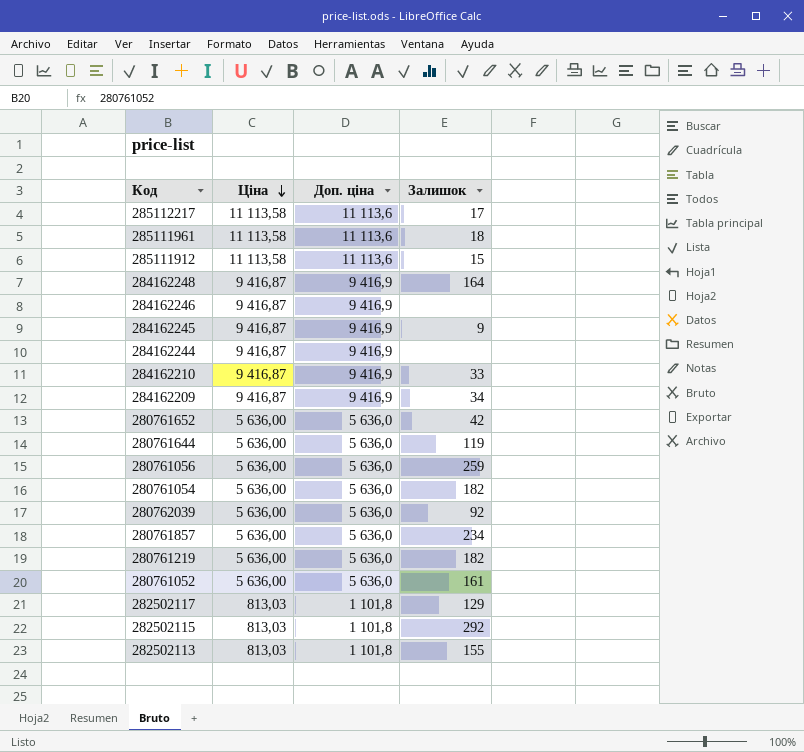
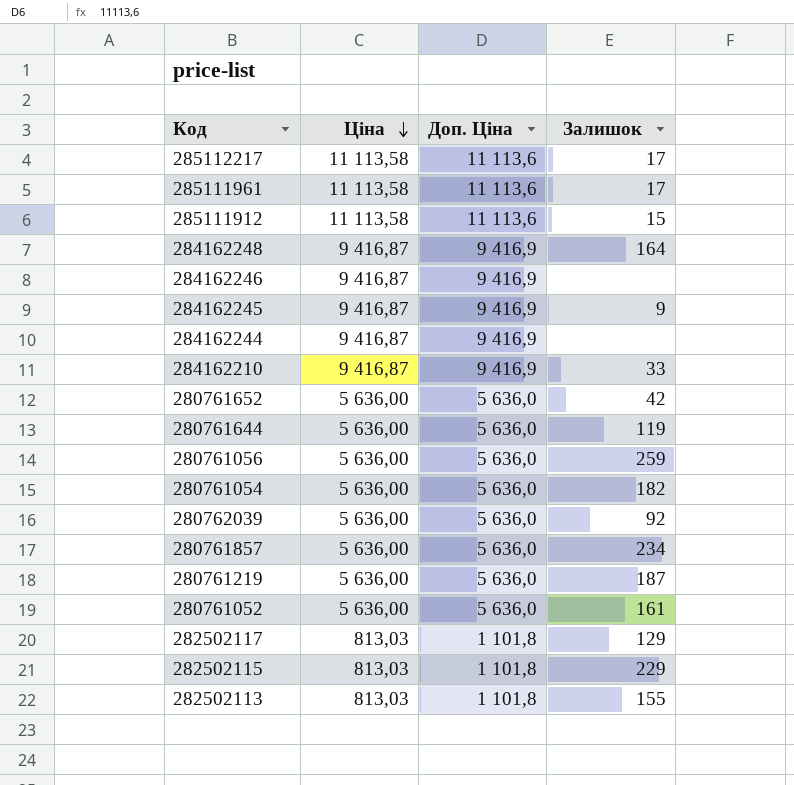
column name: Доп. ціна -> Доп. Ціна
row 284162209: 9 416,87 | 9 416,9 | 34 -> none
285111961 | Залишок: 18 -> 17
280761219 | Залишок: 182 -> 187
282502115 | Залишок: 292 -> 229

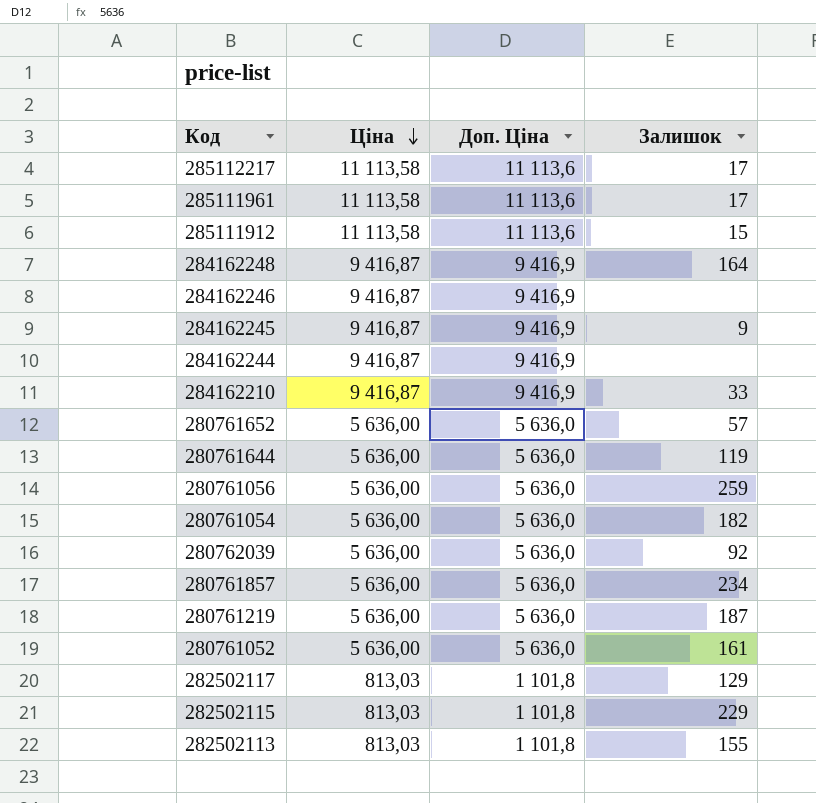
280761652 | Залишок: 42 -> 57

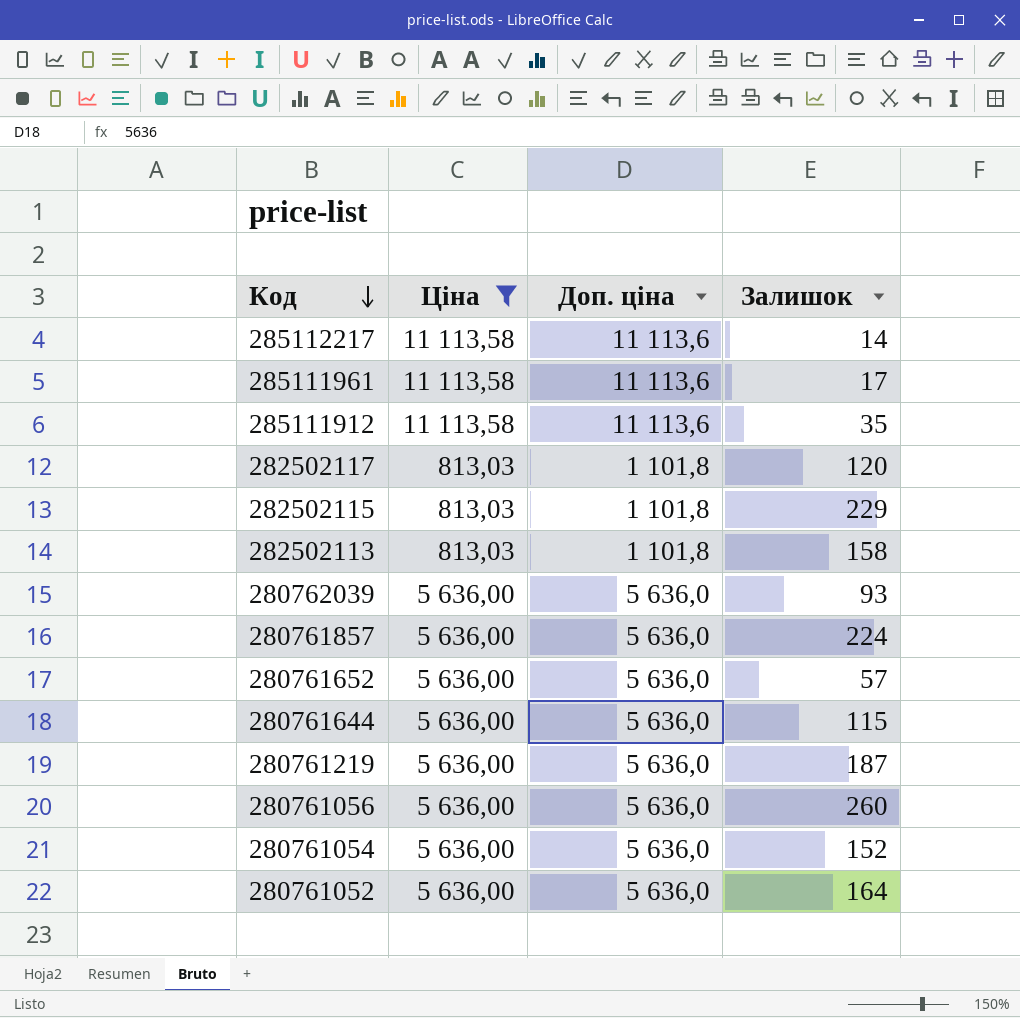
filter: none -> Ціна != 9 416,87
row order: Ціна descending -> Код descending
column name: Доп. Ціна -> Доп. ціна
285112217 | Залишок: 17 -> 14
285111912 | Залишок: 15 -> 35
282502117 | Залишок: 129 -> 120
282502113 | Залишок: 155 -> 158
280762039 | Залишок: 92 -> 93
280761857 | Залишок: 234 -> 224
280761644 | Залишок: 119 -> 115
280761056 | Залишок: 259 -> 260
280761054 | Залишок: 182 -> 152
280761052 | Залишок: 161 -> 164

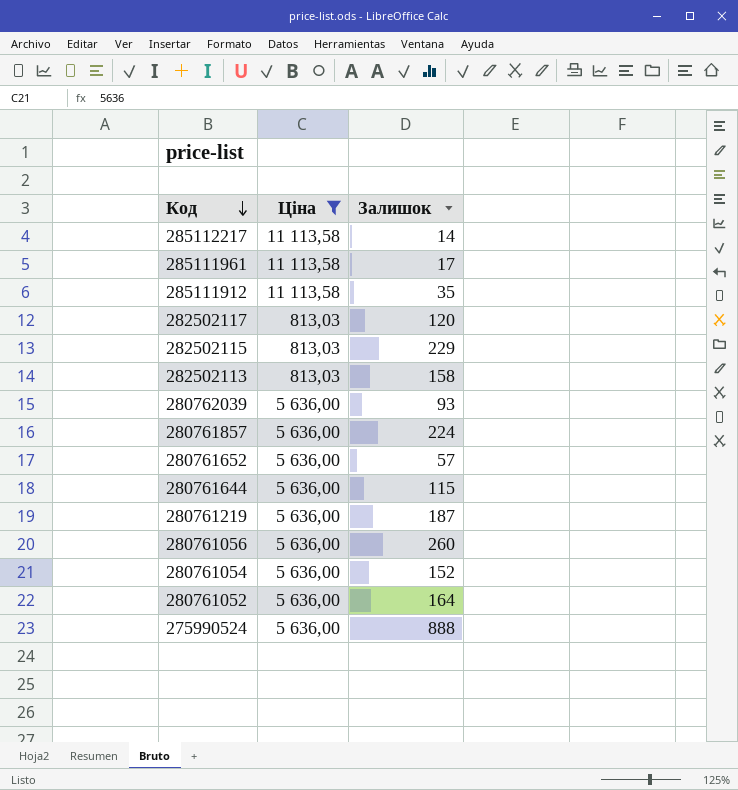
column Доп. ціна | position: 3 -> none
row 275990524: none -> 5 636,00 | 888

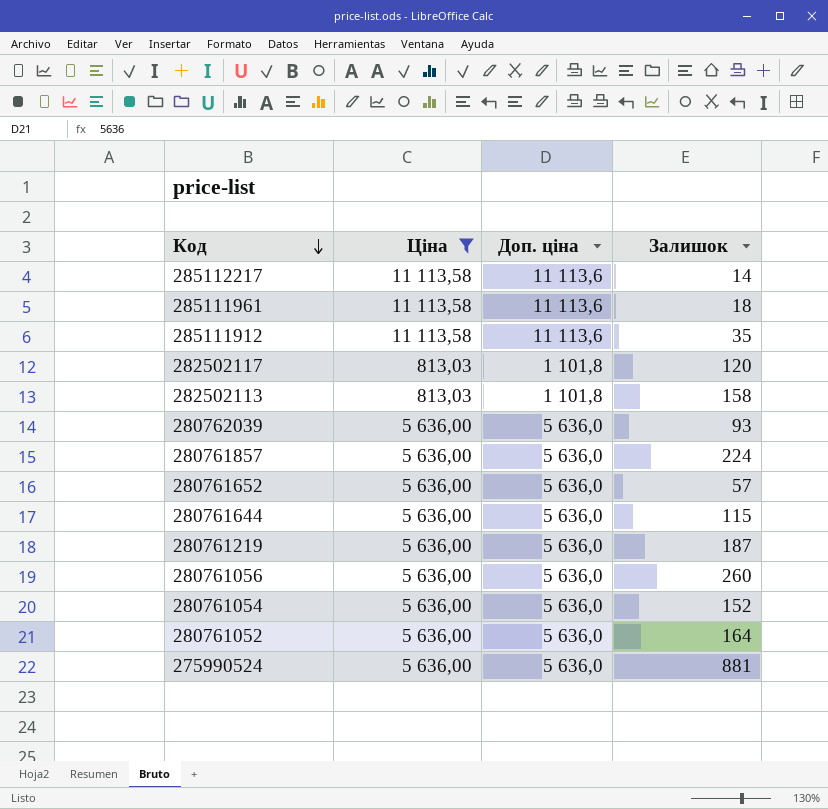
column Доп. ціна | position: none -> 3
row 282502115: 813,03 | 229 -> none
285111961 | Залишок: 17 -> 18
275990524 | Залишок: 888 -> 881

